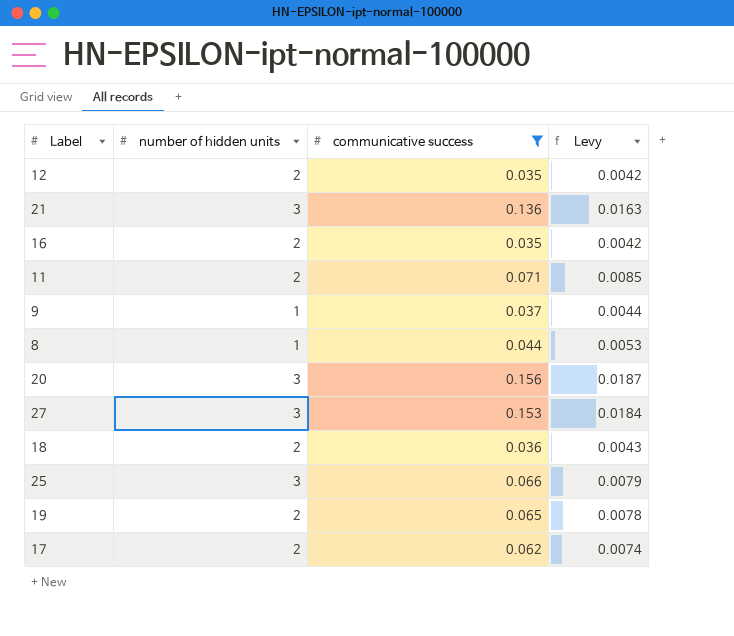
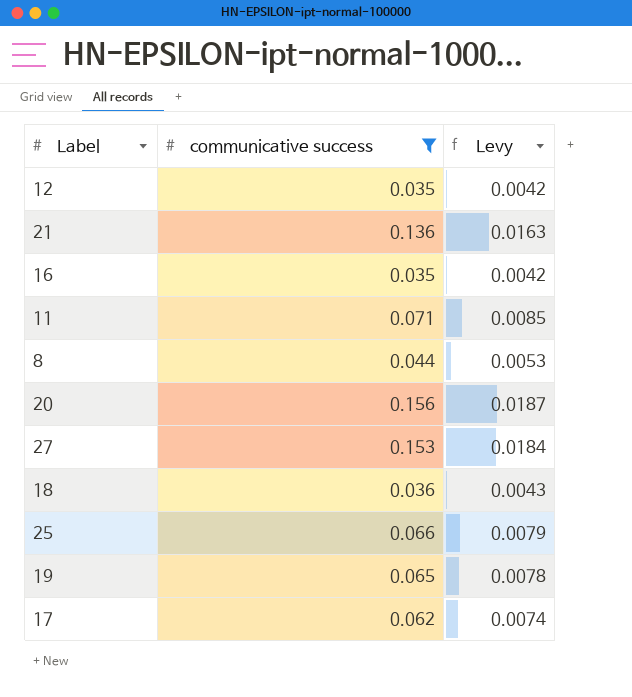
column number of hidden units | position: 2 -> none
row 9: 1 | 0.037 | 0.0044 -> none

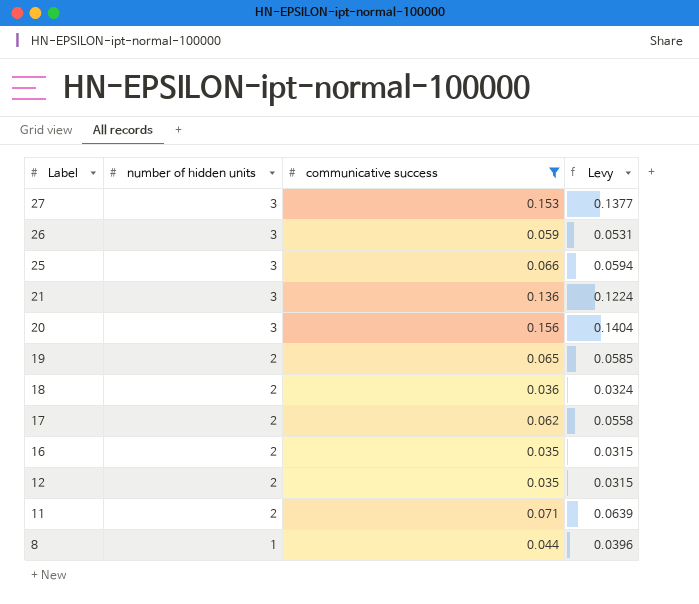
row order: none -> Label descending
column number of hidden units | position: none -> 2
column Levy | formula: [communicative success] * 0.12 -> [communicative success] * 0.9
row 26: none -> 3 | 0.059 | 0.0531

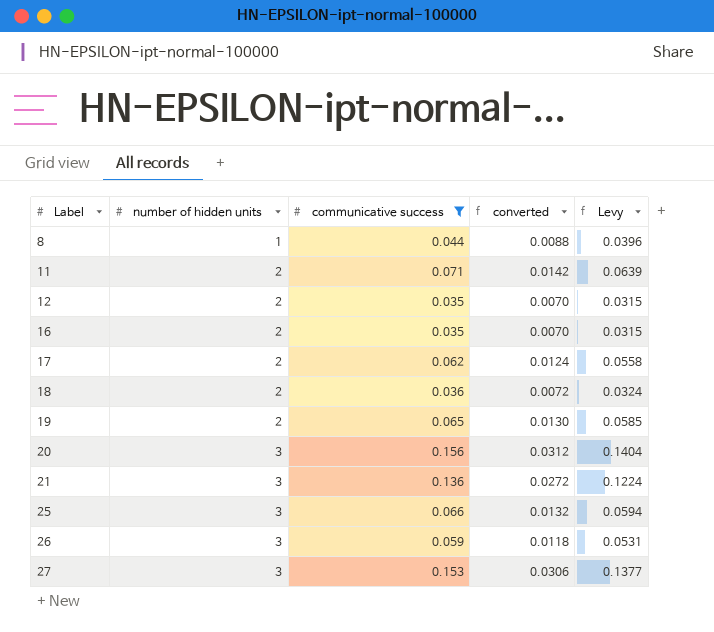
row order: Label descending -> Label ascending
column converted | formula: none -> [communicative success] * 0.2

